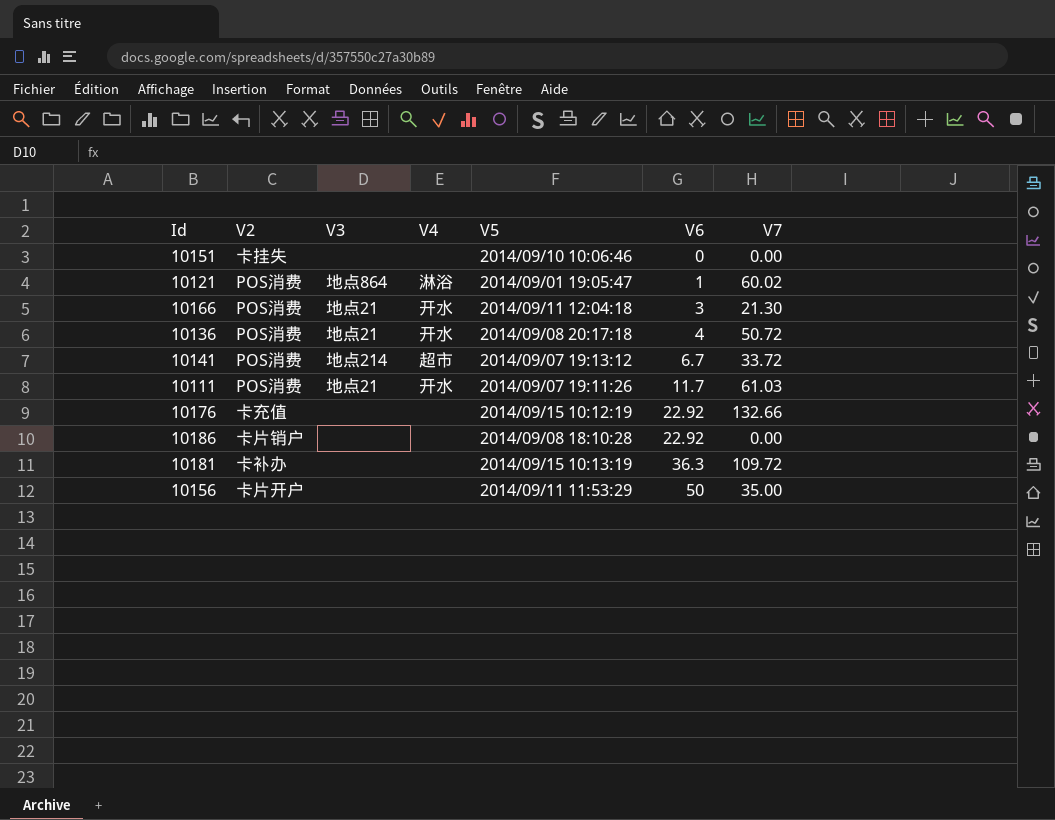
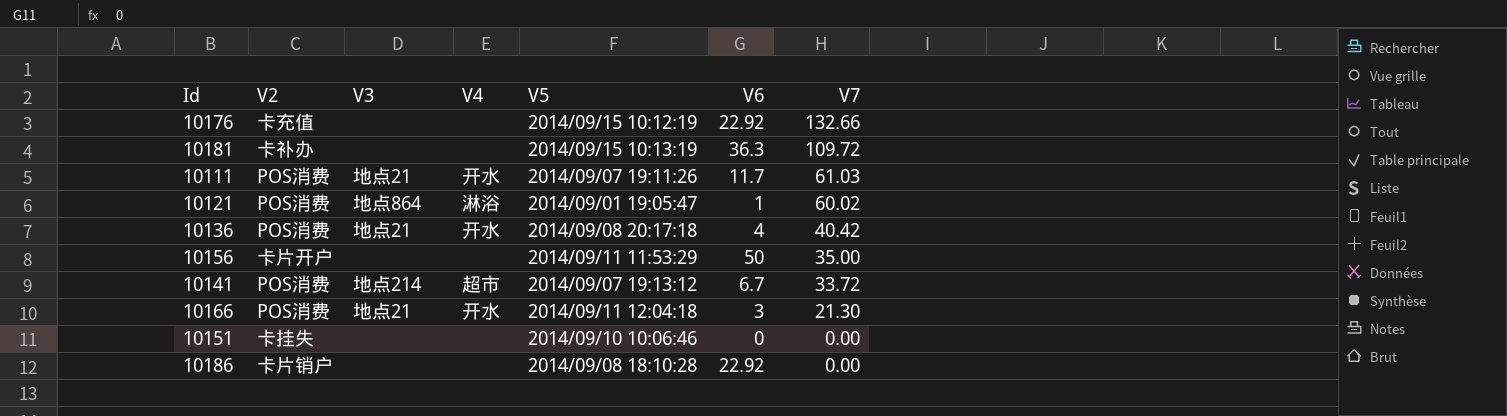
row order: V6 ascending -> V7 descending
10136 | V7: 50.72 -> 40.42

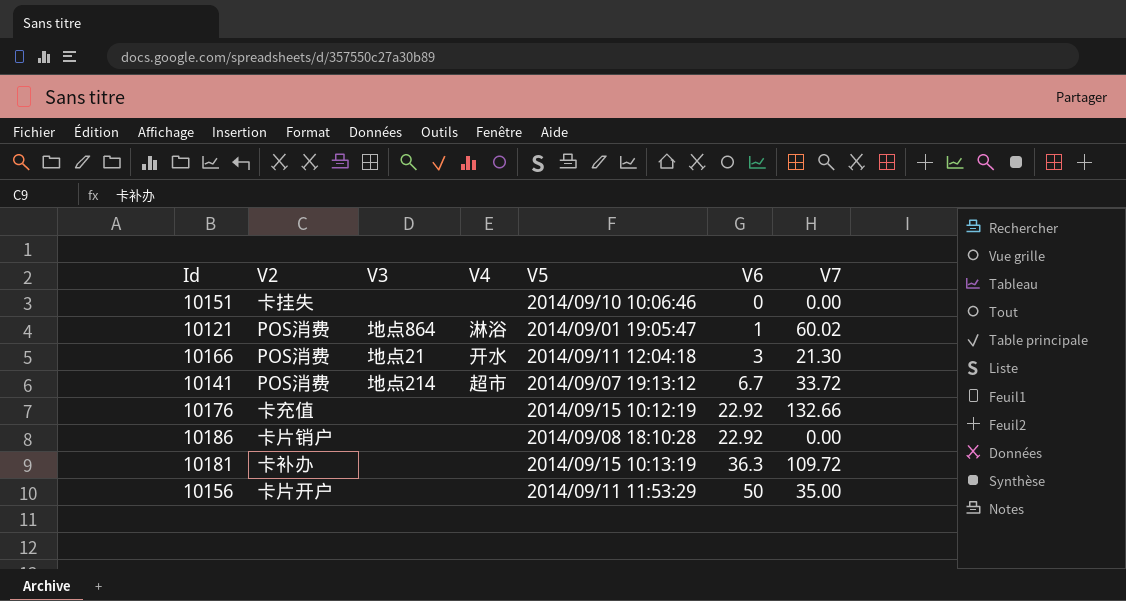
row order: V7 descending -> V6 ascending
row 10111: POS消费 | 地点21 | 开水 | 2014/09/07 19:11:26 | 11.7 | 61.03 -> none
row 10136: POS消费 | 地点21 | 开水 | 2014/09/08 20:17:18 | 4 | 40.42 -> none

